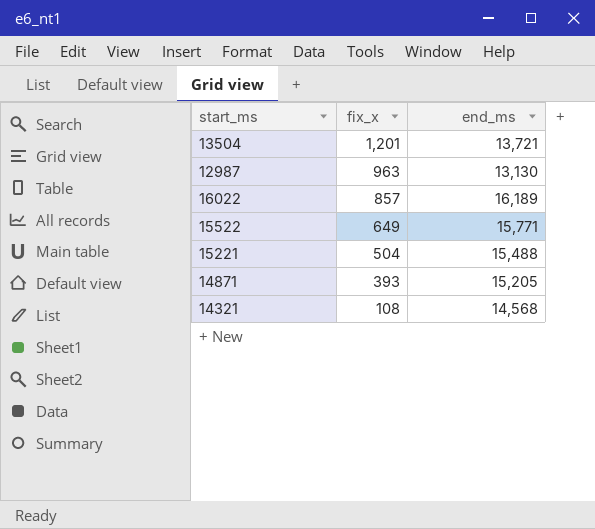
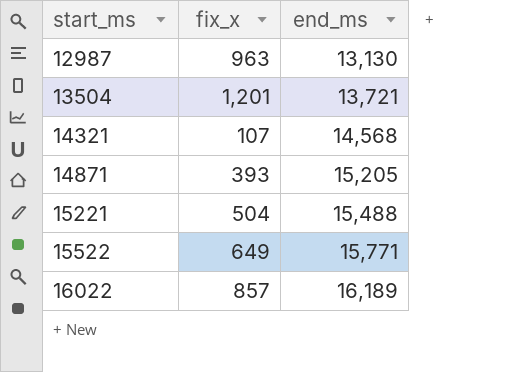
row order: fix_x descending -> start_ms ascending
14321 | fix_x: 108 -> 107

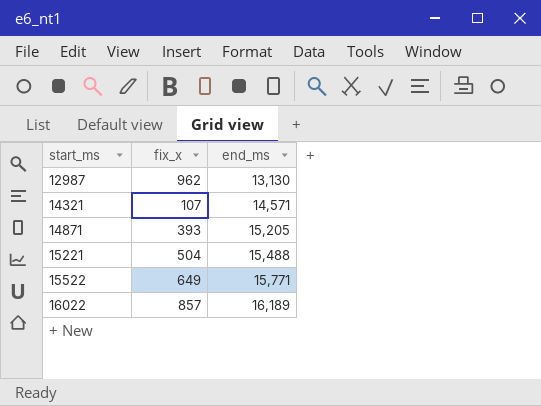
row 13504: 1,201 | 13,721 -> none
12987 | fix_x: 963 -> 962
14321 | end_ms: 14,568 -> 14,571

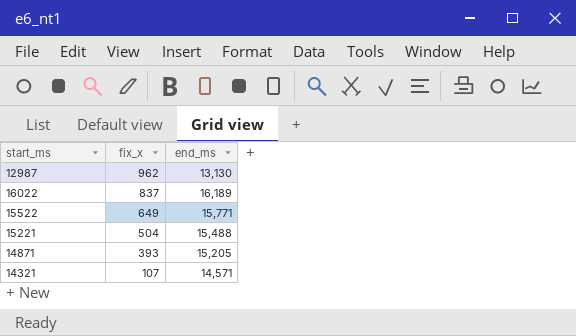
row order: start_ms ascending -> fix_x descending
16022 | fix_x: 857 -> 837

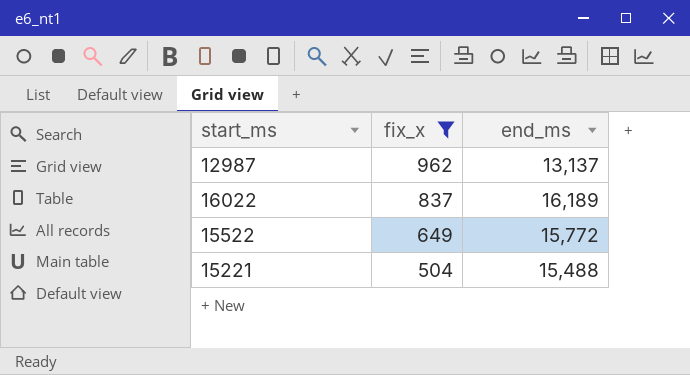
filter: none -> fix_x >= 504
12987 | end_ms: 13,130 -> 13,137
15522 | end_ms: 15,771 -> 15,772

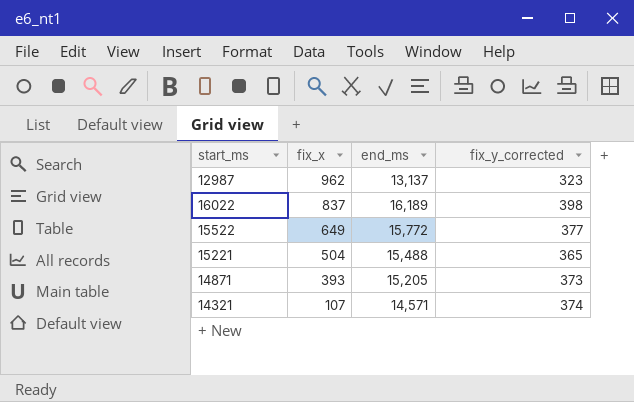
filter: fix_x >= 504 -> none
column fix_y_corrected | position: none -> 4

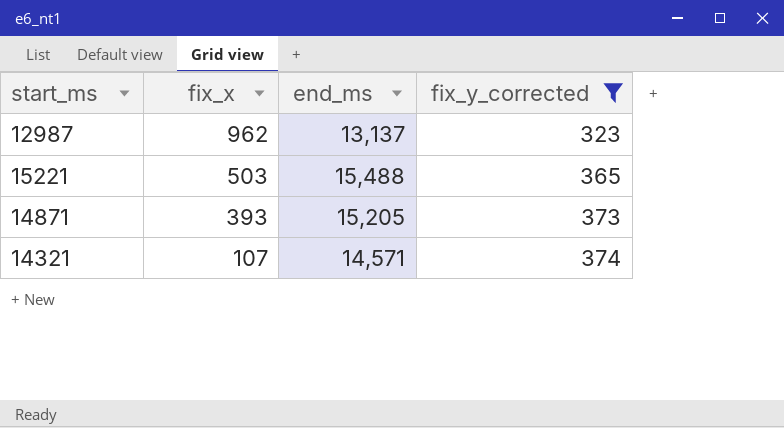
filter: none -> fix_y_corrected <= 374
15221 | fix_x: 504 -> 503

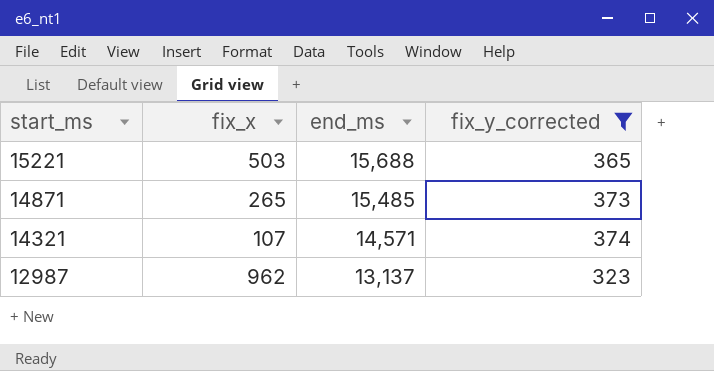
row order: fix_x descending -> start_ms descending
15221 | end_ms: 15,488 -> 15,688
14871 | fix_x: 393 -> 265
14871 | end_ms: 15,205 -> 15,485

